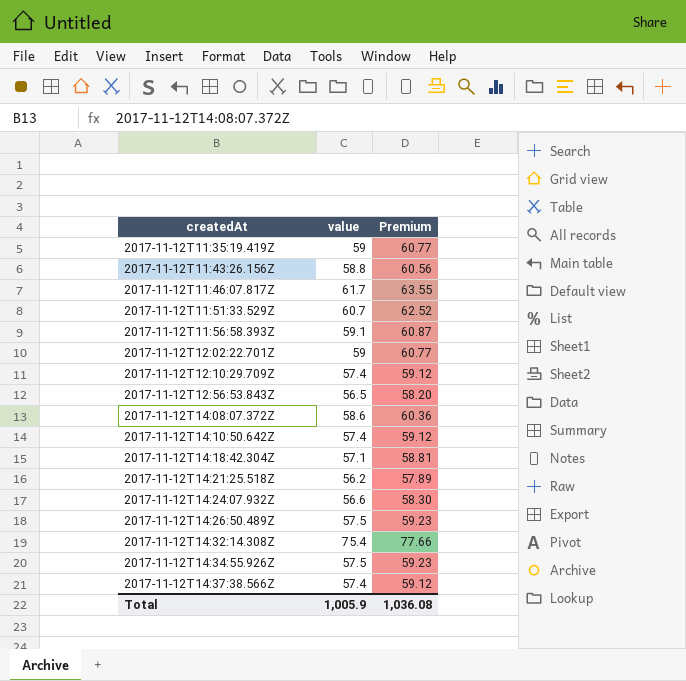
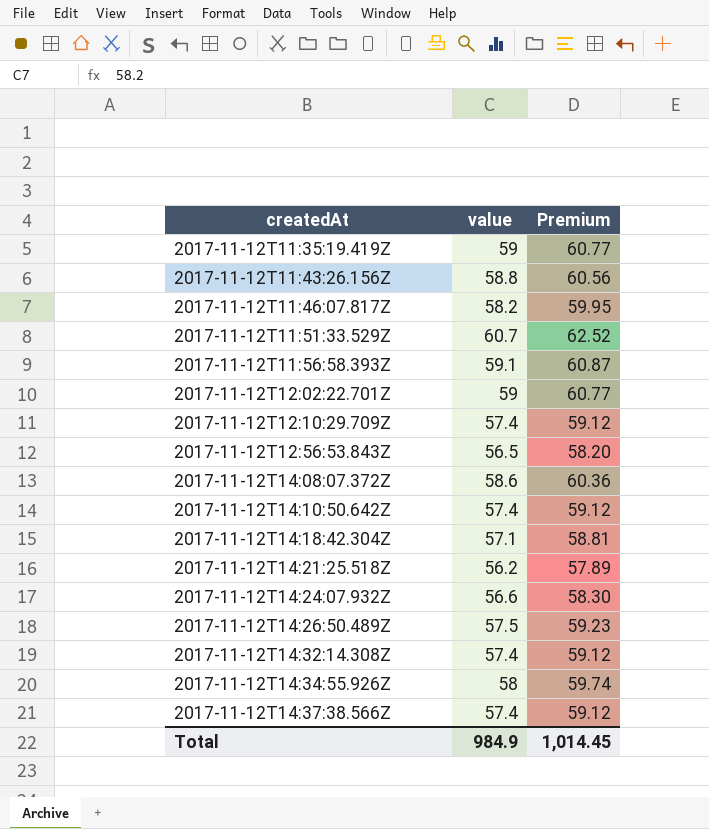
2017-11-12T11:46:07.817Z | value: 61.7 -> 58.2
2017-11-12T11:46:07.817Z | Premium: 63.55 -> 59.95
2017-11-12T14:32:14.308Z | value: 75.4 -> 57.4
2017-11-12T14:32:14.308Z | Premium: 77.66 -> 59.12
2017-11-12T14:34:55.926Z | value: 57.5 -> 58
2017-11-12T14:34:55.926Z | Premium: 59.23 -> 59.74
Total | value: 1,005.9 -> 984.9
Total | Premium: 1,036.08 -> 1,014.45

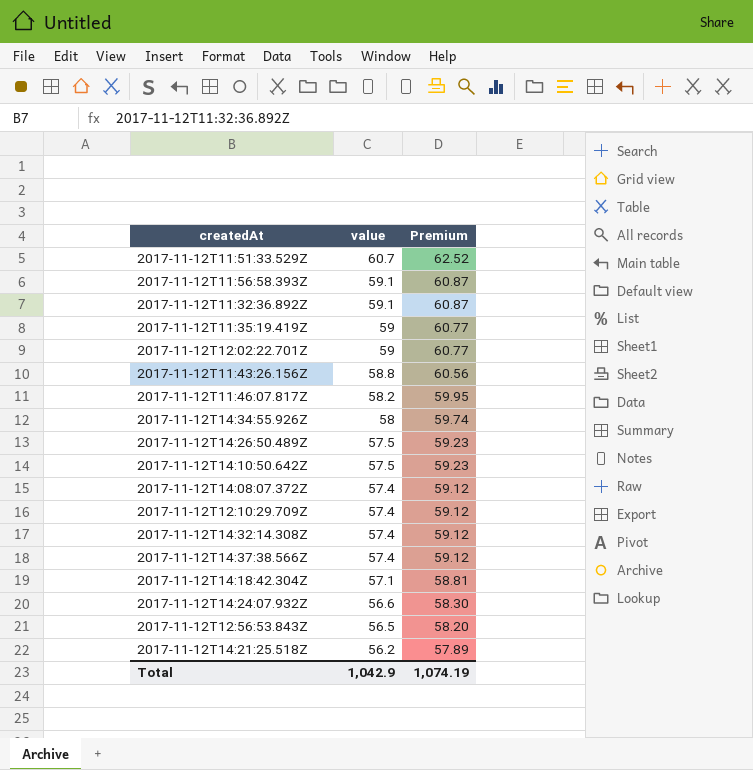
row order: createdAt ascending -> value descending
row 2017-11-12T11:32:36.892Z: none -> 59.1 | 60.87
2017-11-12T14:10:50.642Z | value: 57.4 -> 57.5
2017-11-12T14:10:50.642Z | Premium: 59.12 -> 59.23
2017-11-12T14:08:07.372Z | value: 58.6 -> 57.4
2017-11-12T14:08:07.372Z | Premium: 60.36 -> 59.12
Total | value: 984.9 -> 1,042.9
Total | Premium: 1,014.45 -> 1,074.19

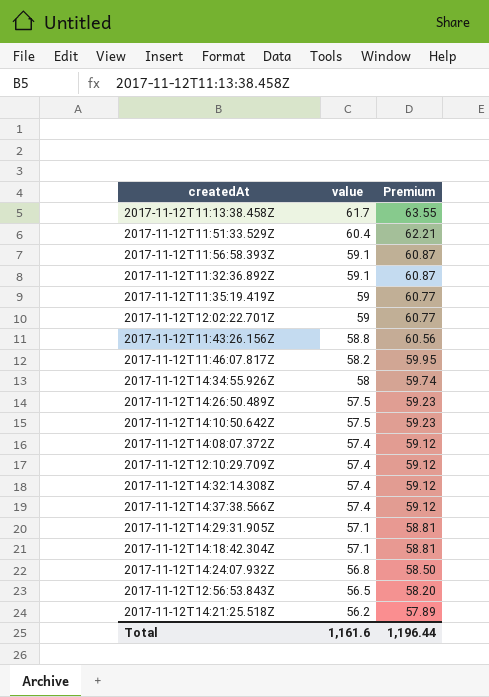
row 2017-11-12T11:13:38.458Z: none -> 61.7 | 63.55
2017-11-12T11:51:33.529Z | value: 60.7 -> 60.4
2017-11-12T11:51:33.529Z | Premium: 62.52 -> 62.21
row 2017-11-12T14:29:31.905Z: none -> 57.1 | 58.81
2017-11-12T14:24:07.932Z | value: 56.6 -> 56.8
2017-11-12T14:24:07.932Z | Premium: 58.30 -> 58.50
Total | value: 1,042.9 -> 1,161.6
Total | Premium: 1,074.19 -> 1,196.44

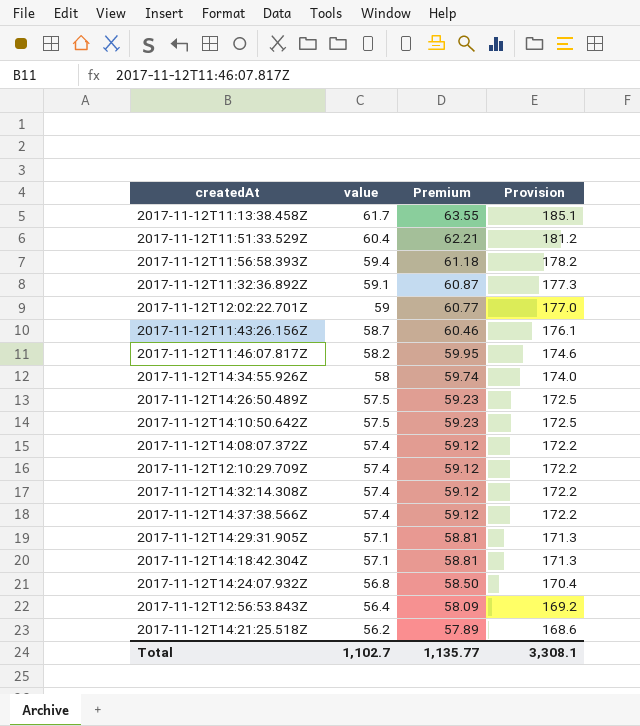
column Provision | formula: none -> [value] * 3
row 2017-11-12T11:35:19.419Z: 59 | 60.77 -> none
2017-11-12T11:56:58.393Z | value: 59.1 -> 59.4
2017-11-12T11:56:58.393Z | Premium: 60.87 -> 61.18
2017-11-12T11:43:26.156Z | value: 58.8 -> 58.7
2017-11-12T11:43:26.156Z | Premium: 60.56 -> 60.46
2017-11-12T12:56:53.843Z | value: 56.5 -> 56.4
2017-11-12T12:56:53.843Z | Premium: 58.20 -> 58.09
Total | value: 1,161.6 -> 1,102.7
Total | Premium: 1,196.44 -> 1,135.77

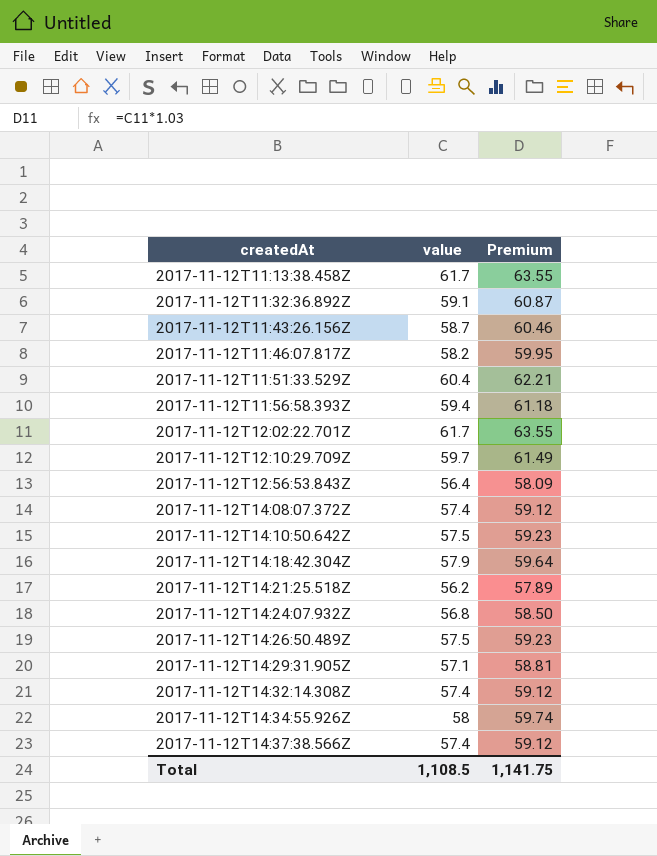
row order: value descending -> createdAt ascending
column Provision | formula: [value] * 3 -> none
2017-11-12T12:02:22.701Z | value: 59 -> 61.7
2017-11-12T12:02:22.701Z | Premium: 60.77 -> 63.55
2017-11-12T12:10:29.709Z | value: 57.4 -> 59.7
2017-11-12T12:10:29.709Z | Premium: 59.12 -> 61.49
2017-11-12T14:18:42.304Z | value: 57.1 -> 57.9
2017-11-12T14:18:42.304Z | Premium: 58.81 -> 59.64
Total | value: 1,102.7 -> 1,108.5
Total | Premium: 1,135.77 -> 1,141.75

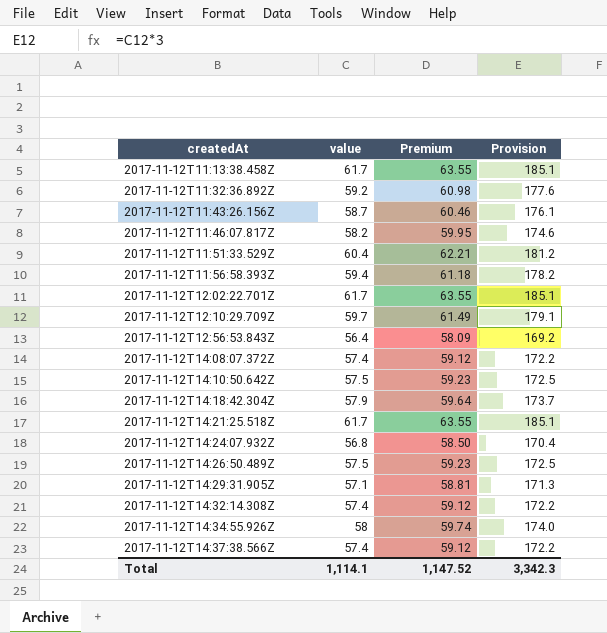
column Provision | formula: none -> [value] * 3
2017-11-12T11:32:36.892Z | value: 59.1 -> 59.2
2017-11-12T11:32:36.892Z | Premium: 60.87 -> 60.98
2017-11-12T14:21:25.518Z | value: 56.2 -> 61.7
2017-11-12T14:21:25.518Z | Premium: 57.89 -> 63.55
Total | value: 1,108.5 -> 1,114.1
Total | Premium: 1,141.75 -> 1,147.52

